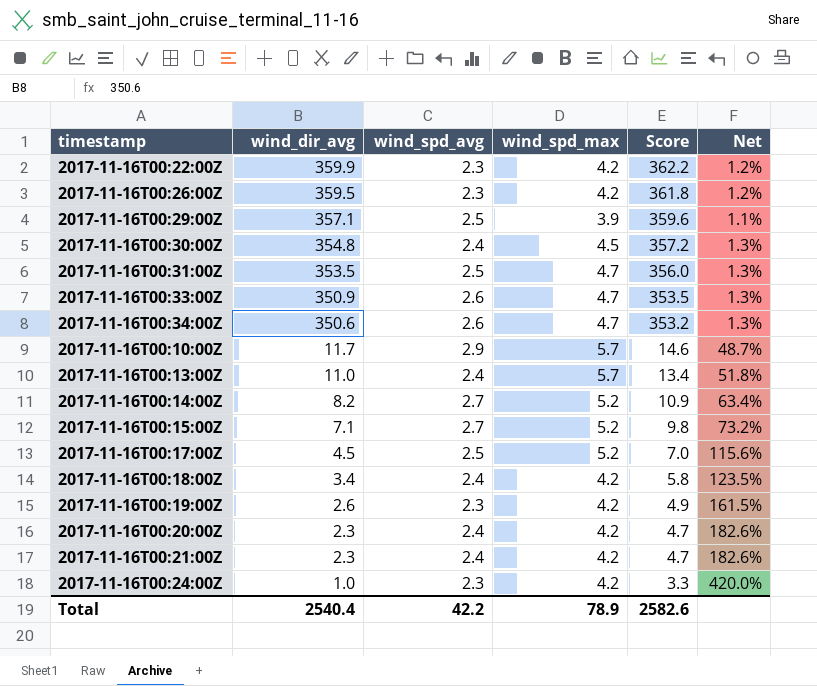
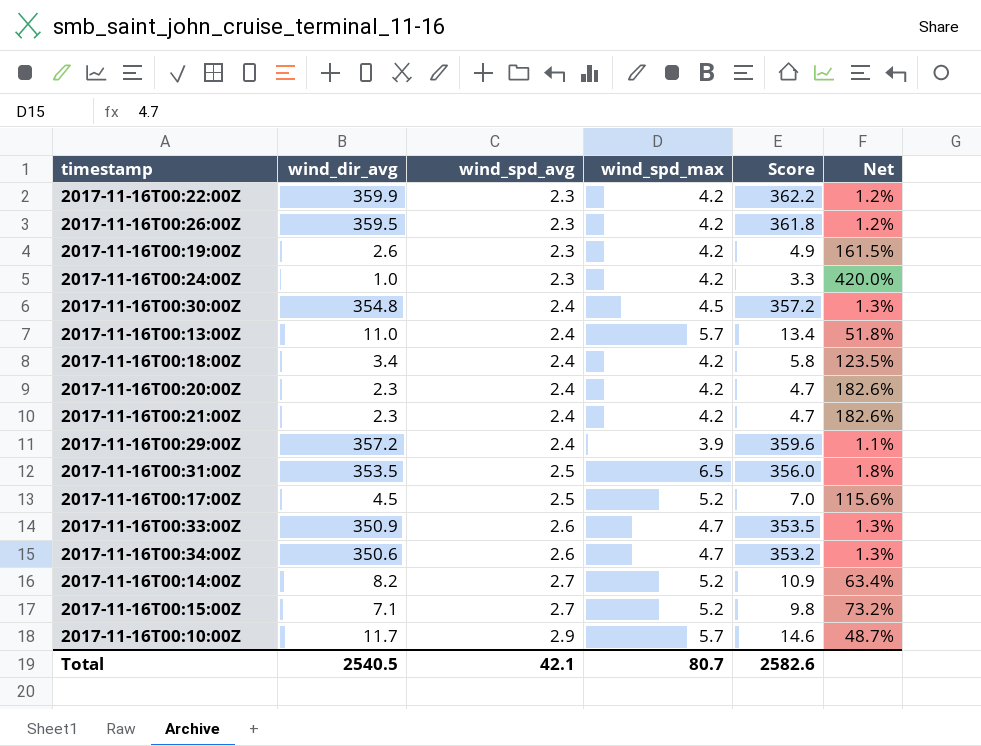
row order: wind_dir_avg descending -> wind_spd_avg ascending
2017-11-16T00:29:00Z | wind_dir_avg: 357.1 -> 357.2
2017-11-16T00:29:00Z | wind_spd_avg: 2.5 -> 2.4
2017-11-16T00:31:00Z | wind_spd_max: 4.7 -> 6.5
2017-11-16T00:31:00Z | Net: 1.3% -> 1.8%
Total | wind_dir_avg: 2540.4 -> 2540.5
Total | wind_spd_avg: 42.2 -> 42.1
Total | wind_spd_max: 78.9 -> 80.7

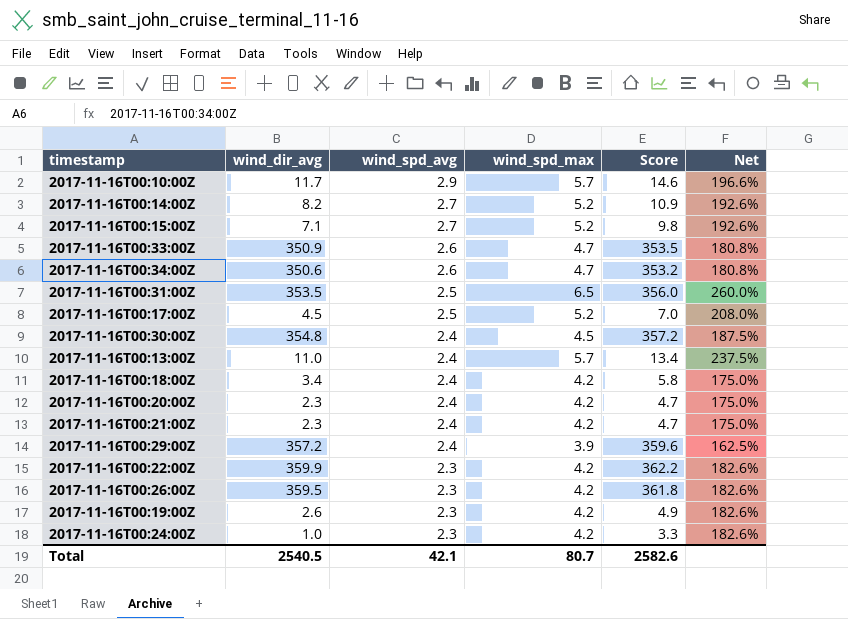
row order: wind_spd_avg ascending -> wind_spd_avg descending
column Net | formula: [wind_spd_max] / [wind_dir_avg] -> [wind_spd_max] / [wind_spd_avg]

